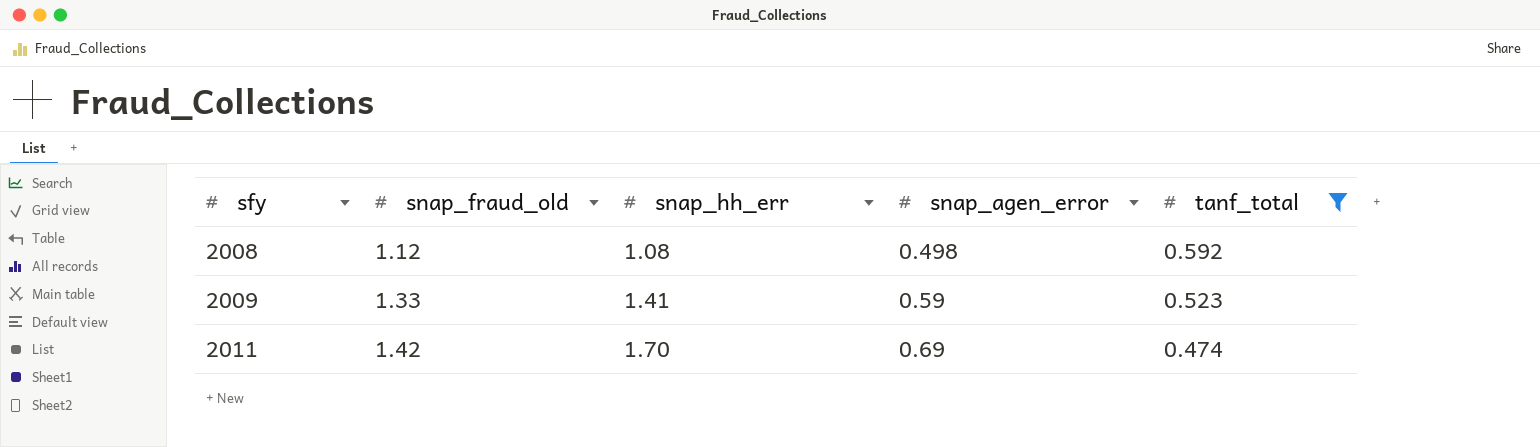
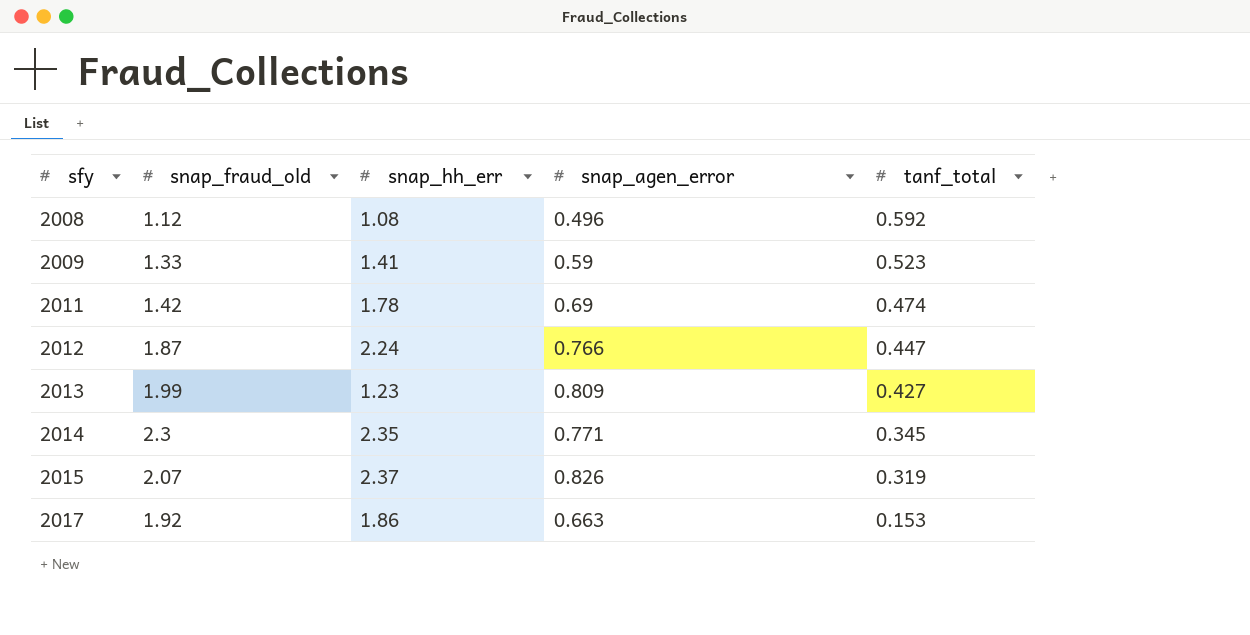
filter: tanf_total >= 0.474 -> none
2008 | snap_agen_error: 0.498 -> 0.496
2011 | snap_hh_err: 1.70 -> 1.78

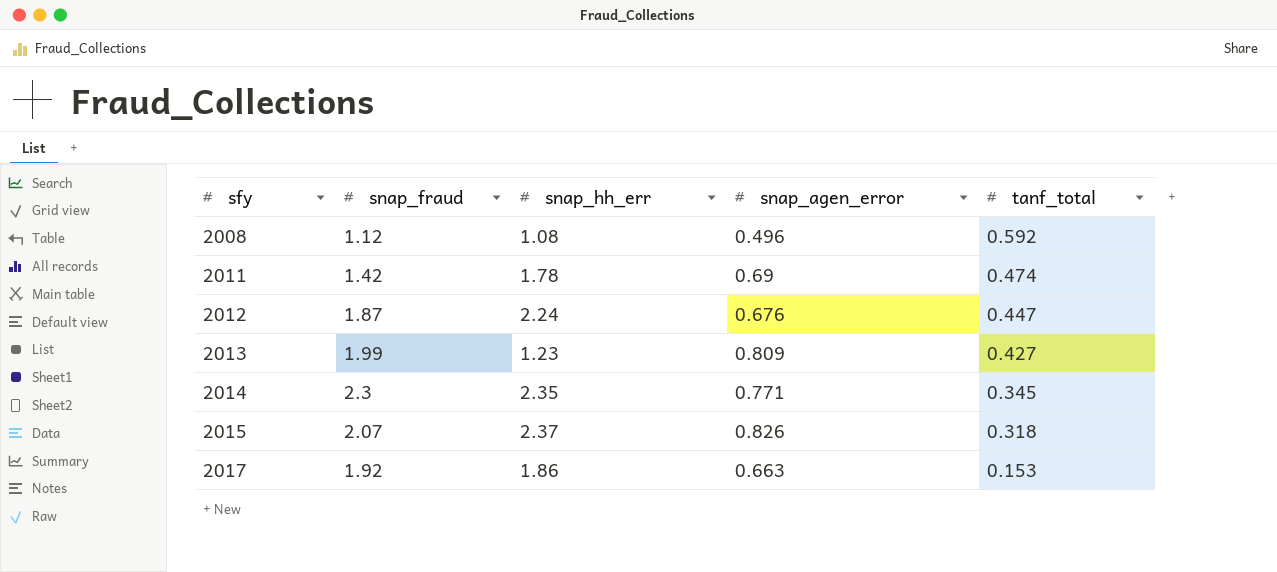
column name: snap_fraud_old -> snap_fraud
row 2009: 1.33 | 1.41 | 0.59 | 0.523 -> none
2012 | snap_agen_error: 0.766 -> 0.676
2015 | tanf_total: 0.319 -> 0.318

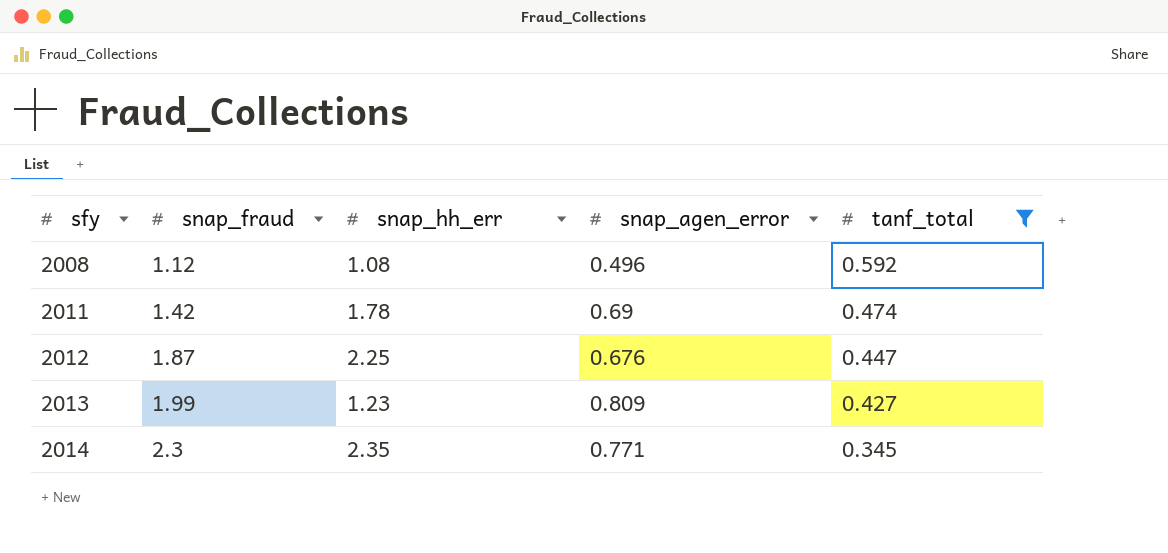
filter: none -> tanf_total >= 0.345
2012 | snap_hh_err: 2.24 -> 2.25

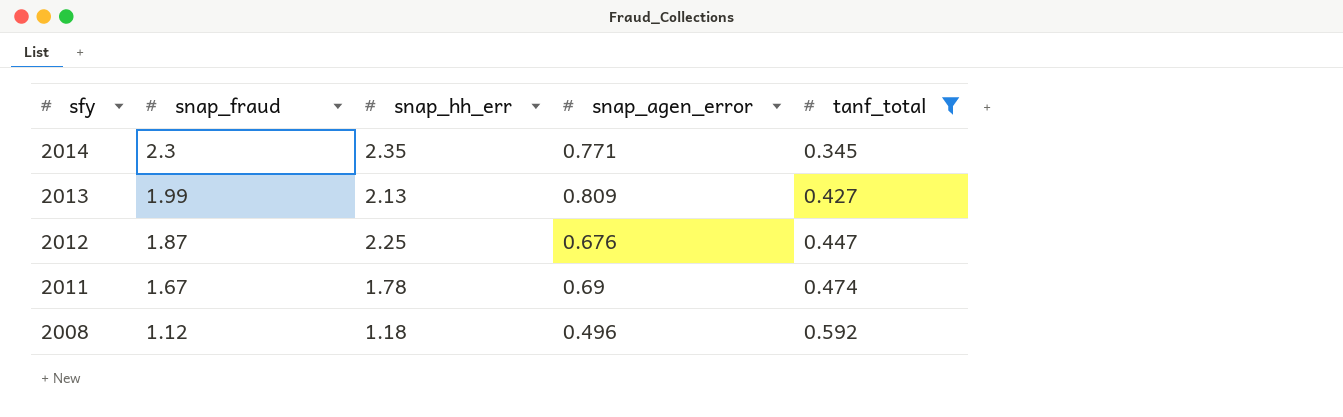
row order: sfy ascending -> sfy descending
2013 | snap_hh_err: 1.23 -> 2.13
2011 | snap_fraud: 1.42 -> 1.67
2008 | snap_hh_err: 1.08 -> 1.18

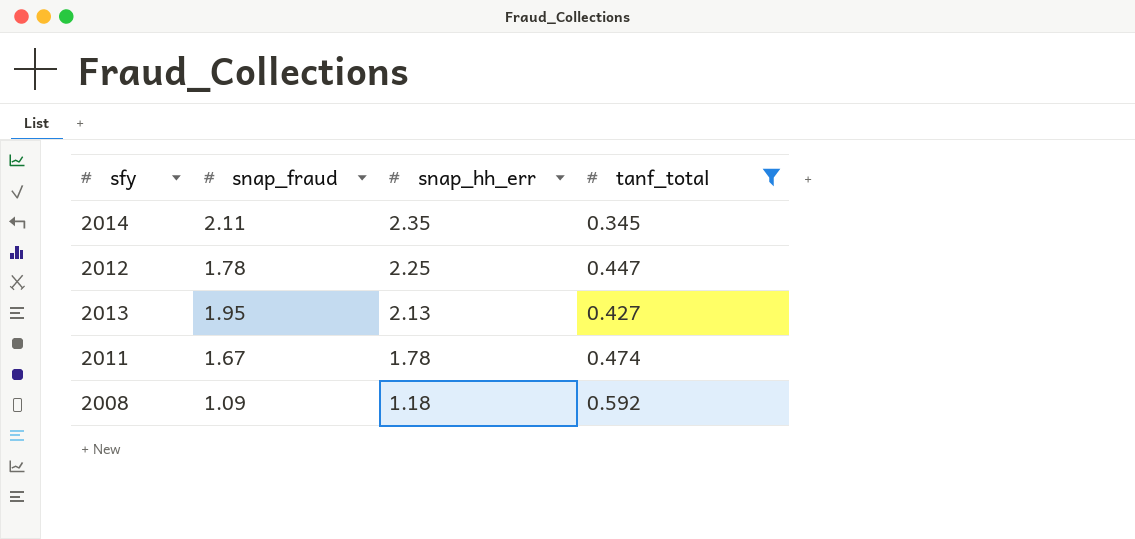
row order: sfy descending -> snap_hh_err descending
column snap_agen_error | position: 4 -> none
2014 | snap_fraud: 2.3 -> 2.11
2012 | snap_fraud: 1.87 -> 1.78
2013 | snap_fraud: 1.99 -> 1.95
2008 | snap_fraud: 1.12 -> 1.09

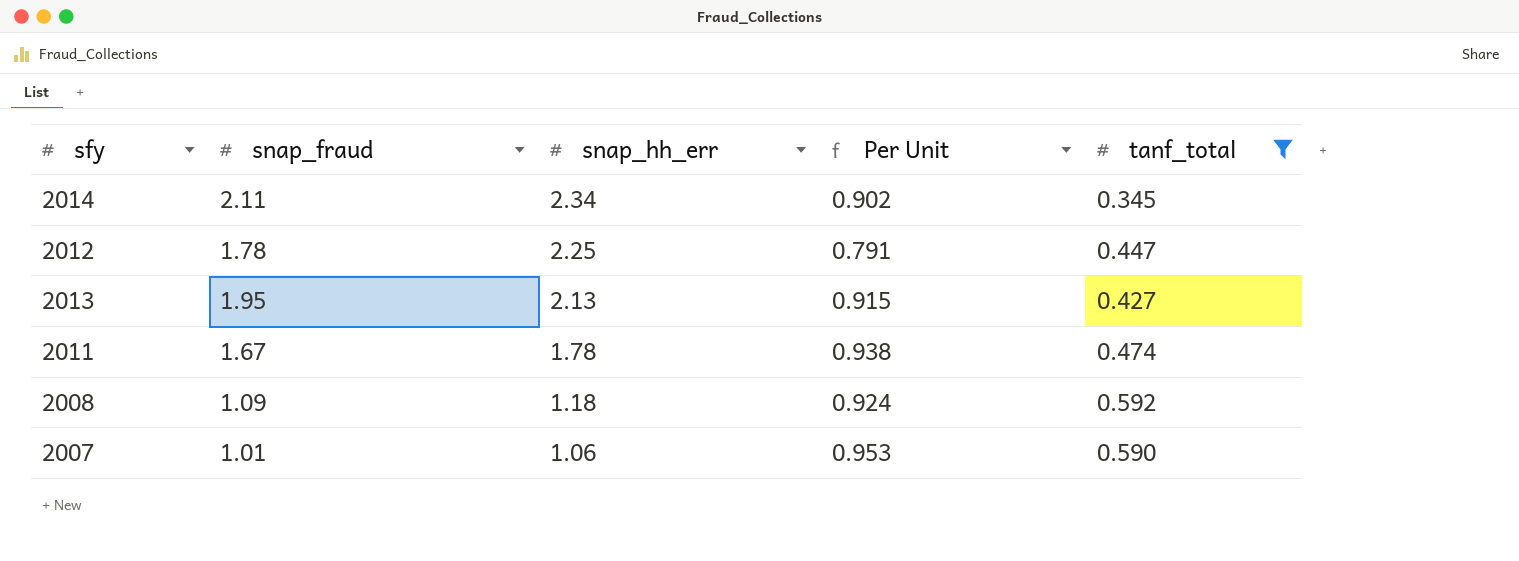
column Per Unit | formula: none -> [snap_fraud] / [snap_hh_err]
2014 | snap_hh_err: 2.35 -> 2.34
row 2007: none -> 1.01 | 1.06 | 0.953 | 0.590

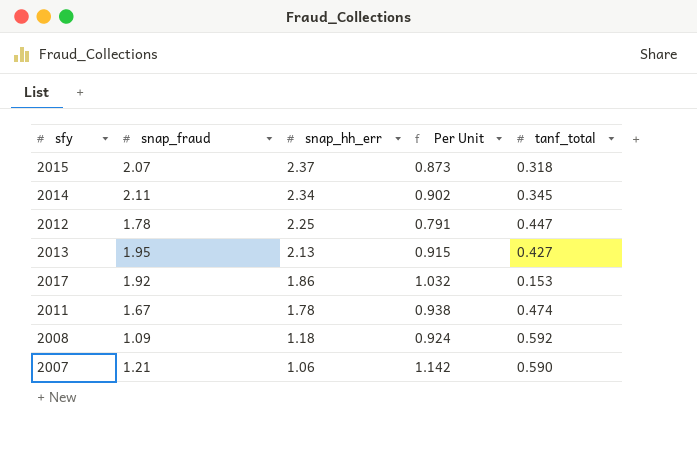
filter: tanf_total >= 0.345 -> none
2007 | snap_fraud: 1.01 -> 1.21
2007 | Per Unit: 0.953 -> 1.142

